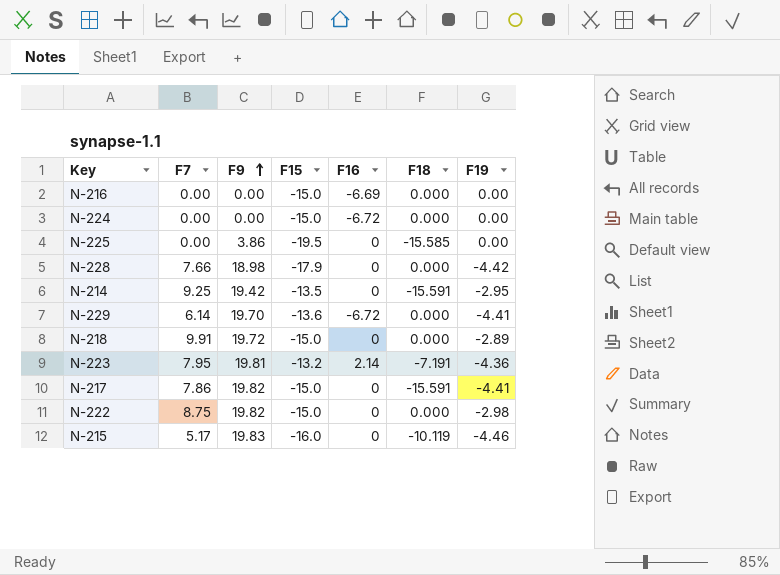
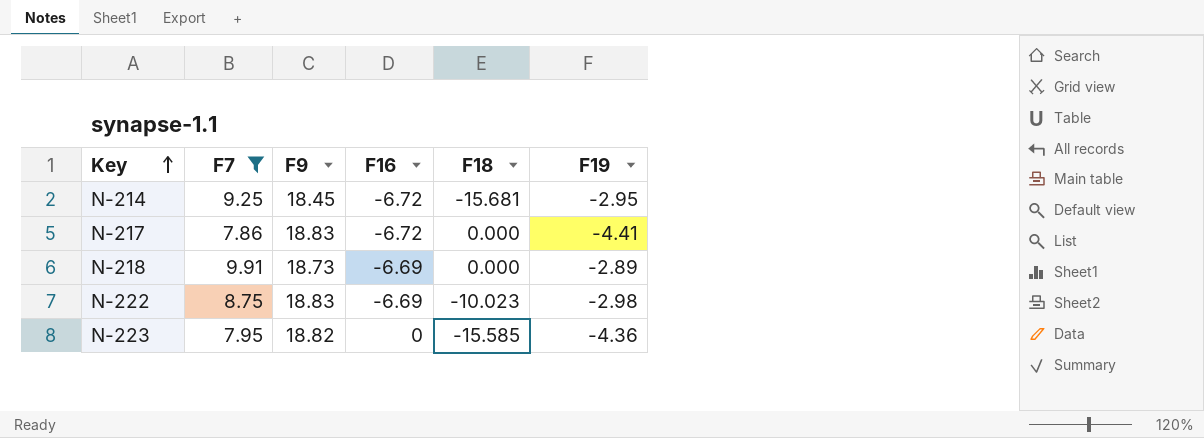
filter: none -> F7 >= 7.86
row order: F9 ascending -> Key ascending
column F15 | position: 4 -> none
N-214 | F9: 19.42 -> 18.45
N-214 | F16: 0 -> -6.72
N-214 | F18: -15.591 -> -15.681
N-217 | F9: 19.82 -> 18.83
N-217 | F16: 0 -> -6.72
N-217 | F18: -15.591 -> 0.000
N-218 | F9: 19.72 -> 18.73
N-218 | F16: 0 -> -6.69
N-222 | F9: 19.82 -> 18.83
N-222 | F16: 0 -> -6.69
N-222 | F18: 0.000 -> -10.023
N-223 | F9: 19.81 -> 18.82
N-223 | F16: 2.14 -> 0
N-223 | F18: -7.191 -> -15.585

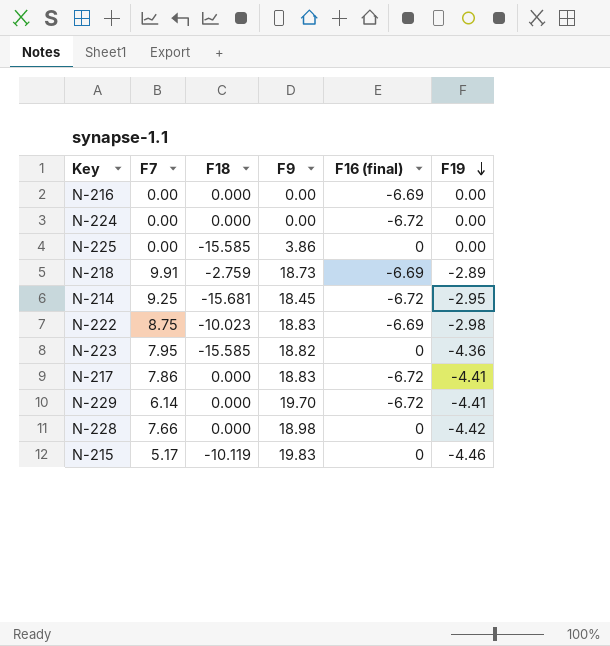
filter: F7 >= 7.86 -> none
row order: Key ascending -> F19 descending
column F18 | position: 5 -> 3
column name: F16 -> F16 (final)
N-218 | F18: 0.000 -> -2.759

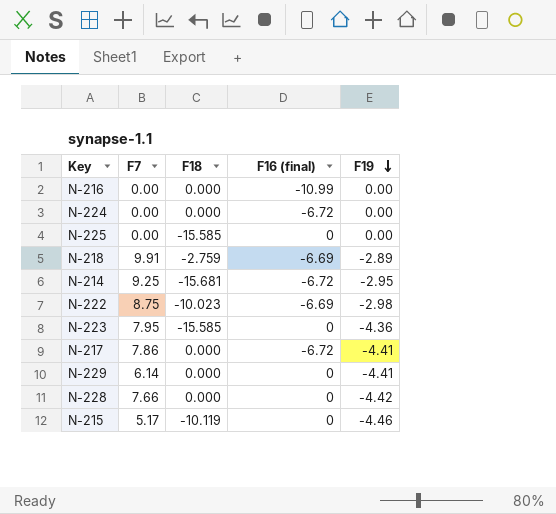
column F9 | position: 4 -> none
N-216 | F16 (final): -6.69 -> -10.99
N-229 | F16 (final): -6.72 -> 0

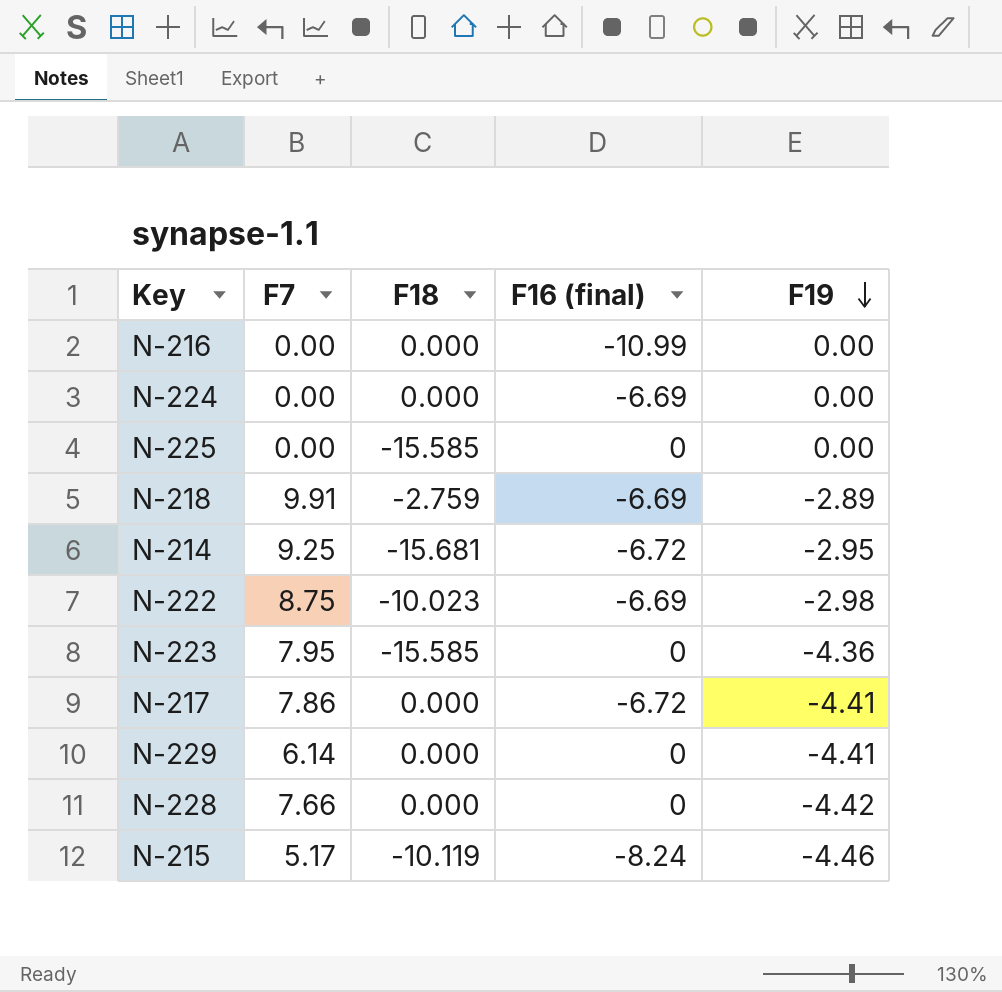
N-224 | F16 (final): -6.72 -> -6.69
N-215 | F16 (final): 0 -> -8.24

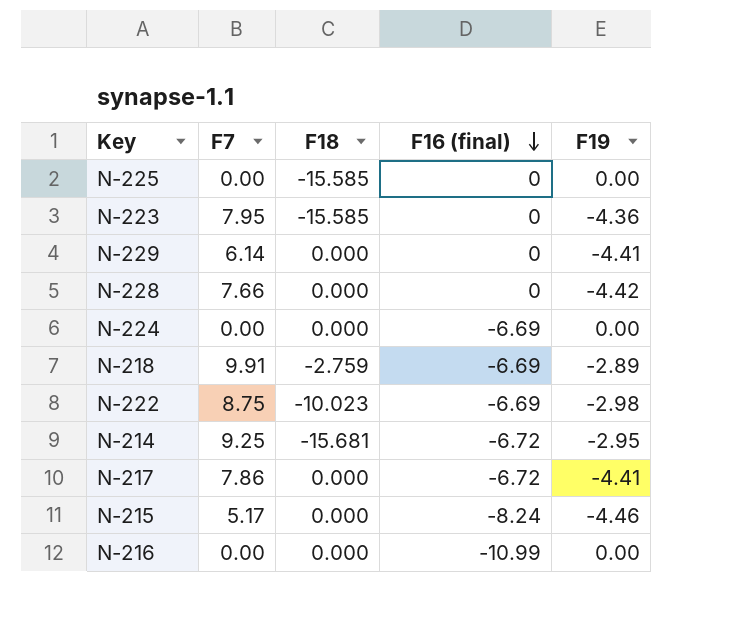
row order: F19 descending -> F16 (final) descending
N-215 | F18: -10.119 -> 0.000

